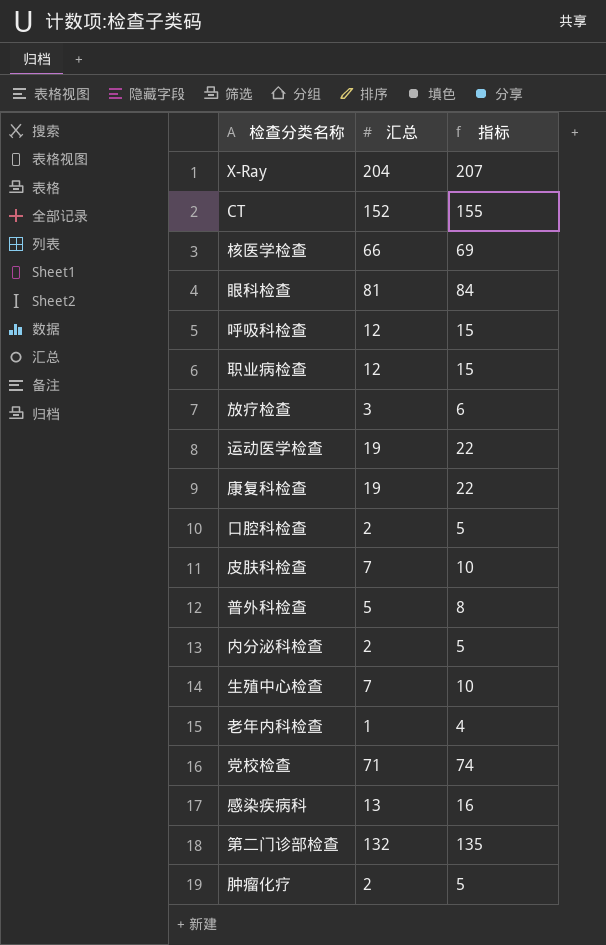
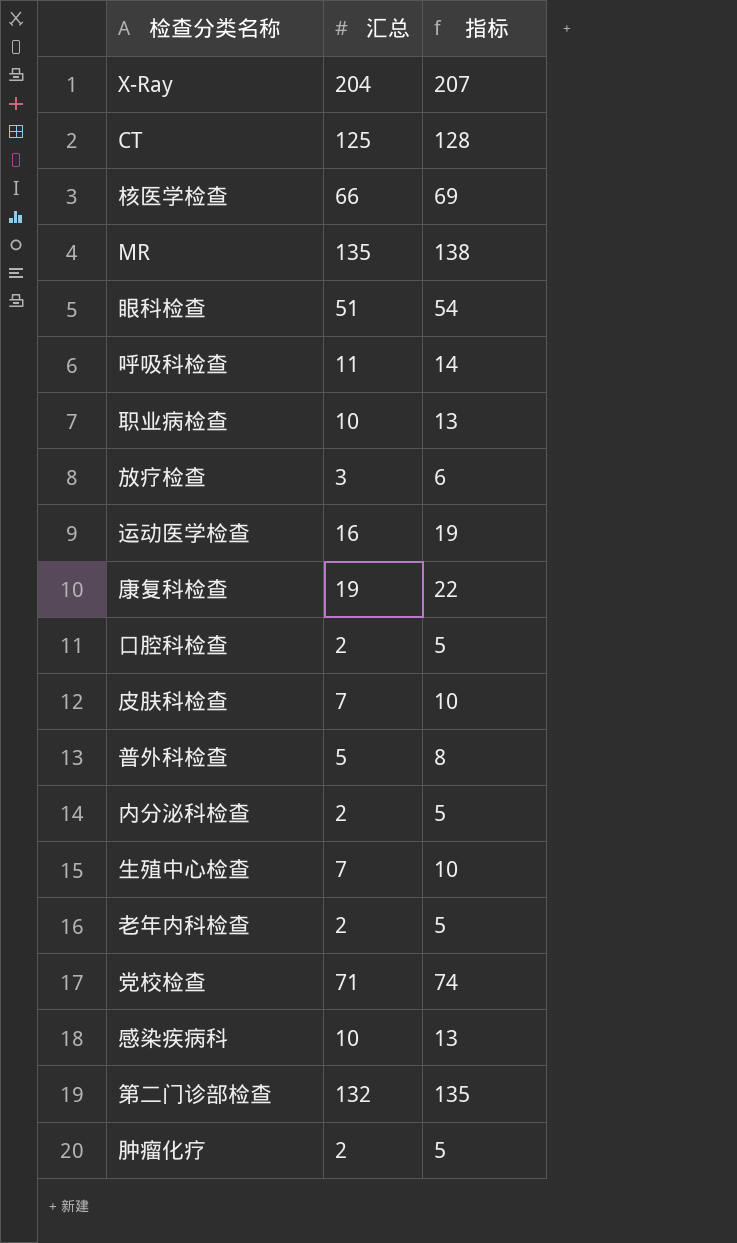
CT | 汇总: 152 -> 125
CT | 指标: 155 -> 128
row MR: none -> 135 | 138
眼科检查 | 汇总: 81 -> 51
眼科检查 | 指标: 84 -> 54
呼吸科检查 | 汇总: 12 -> 11
呼吸科检查 | 指标: 15 -> 14
职业病检查 | 汇总: 12 -> 10
职业病检查 | 指标: 15 -> 13
运动医学检查 | 汇总: 19 -> 16
运动医学检查 | 指标: 22 -> 19
老年内科检查 | 汇总: 1 -> 2
老年内科检查 | 指标: 4 -> 5
感染疾病科 | 汇总: 13 -> 10
感染疾病科 | 指标: 16 -> 13

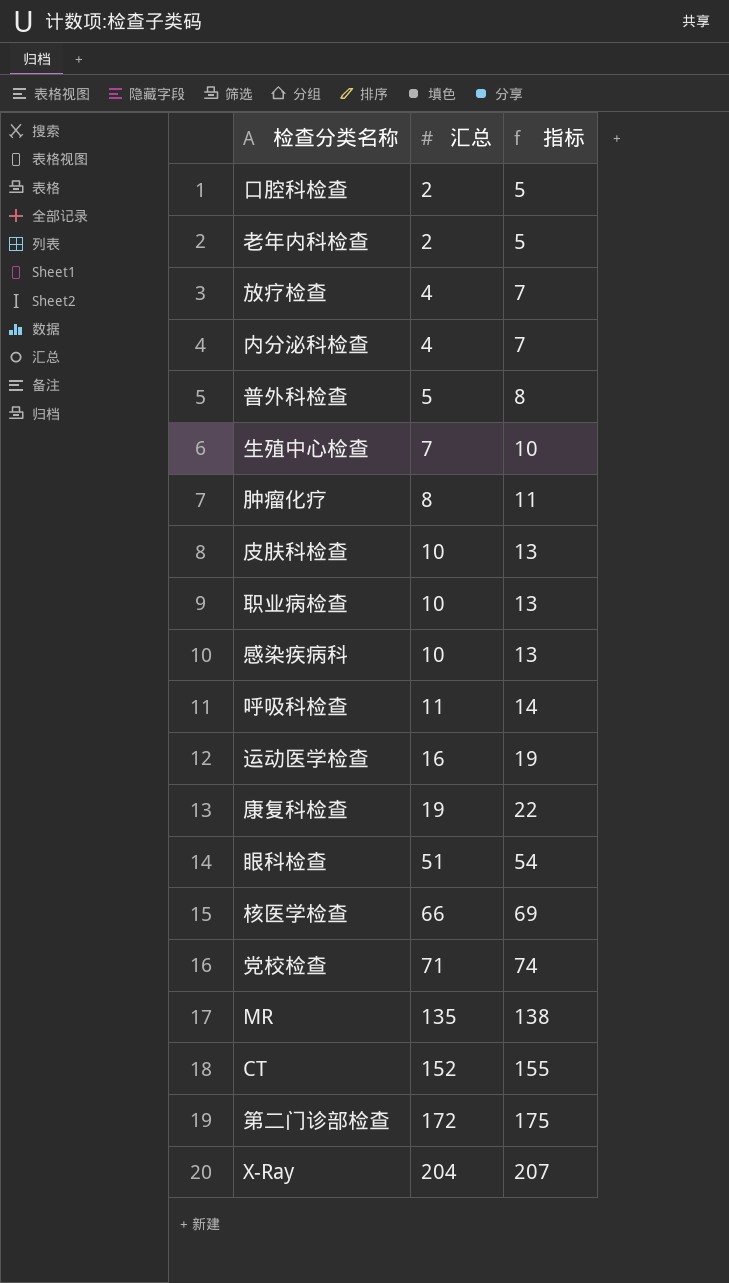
row order: none -> 汇总 ascending
放疗检查 | 汇总: 3 -> 4
放疗检查 | 指标: 6 -> 7
内分泌科检查 | 汇总: 2 -> 4
内分泌科检查 | 指标: 5 -> 7
肿瘤化疗 | 汇总: 2 -> 8
肿瘤化疗 | 指标: 5 -> 11
皮肤科检查 | 汇总: 7 -> 10
皮肤科检查 | 指标: 10 -> 13
CT | 汇总: 125 -> 152
CT | 指标: 128 -> 155
第二门诊部检查 | 汇总: 132 -> 172
第二门诊部检查 | 指标: 135 -> 175

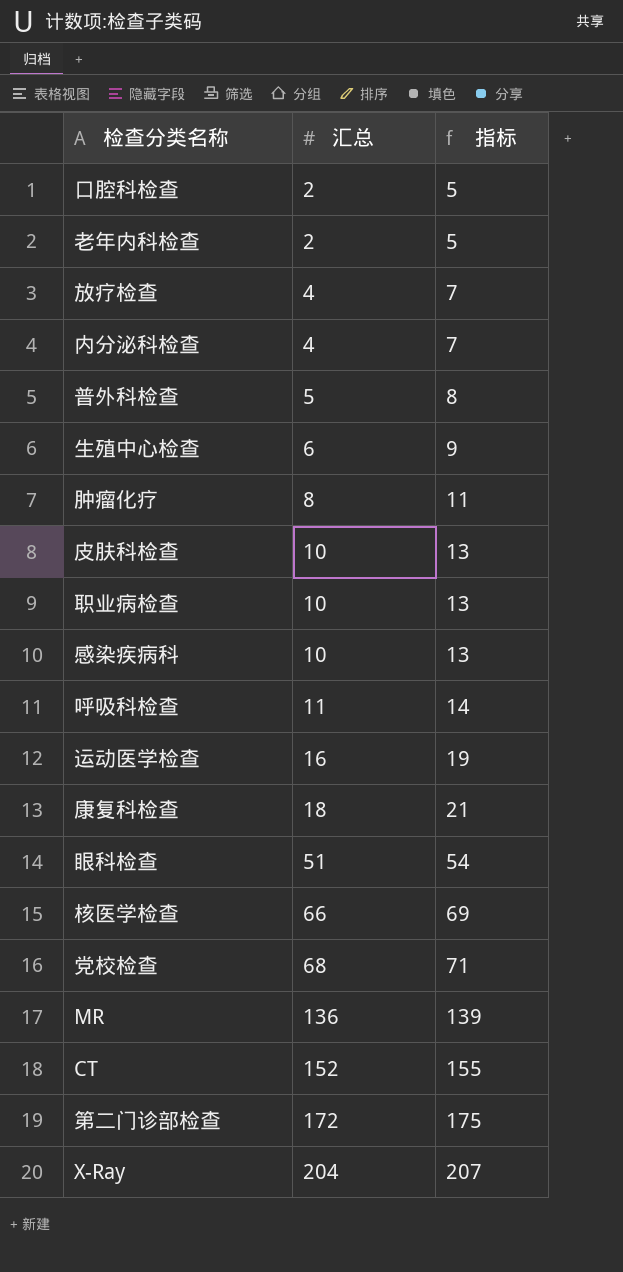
生殖中心检查 | 汇总: 7 -> 6
生殖中心检查 | 指标: 10 -> 9
康复科检查 | 汇总: 19 -> 18
康复科检查 | 指标: 22 -> 21
党校检查 | 汇总: 71 -> 68
党校检查 | 指标: 74 -> 71
MR | 汇总: 135 -> 136
MR | 指标: 138 -> 139

